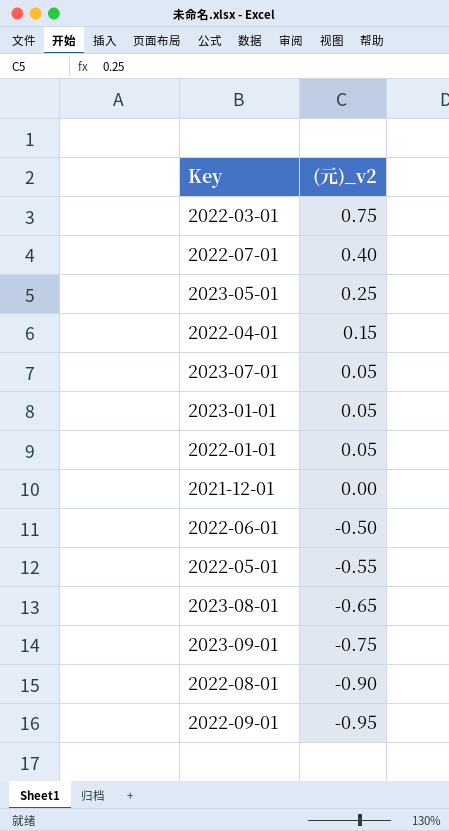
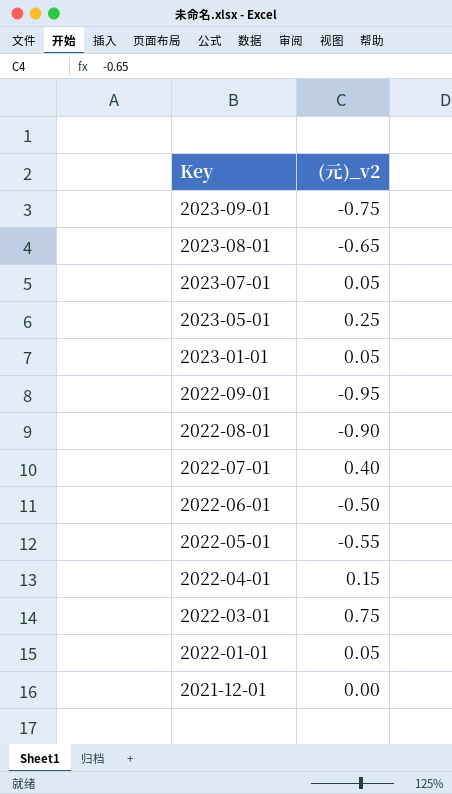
row order: (元)_v2 descending -> Key descending

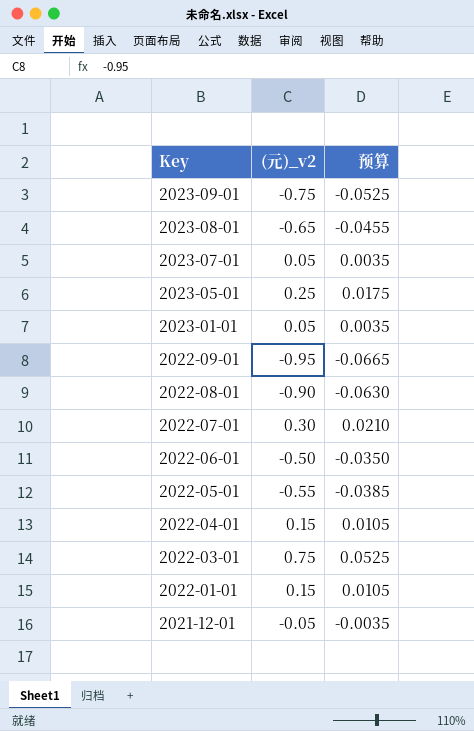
column 预算 | formula: none -> [(元)_v2] * 0.07
2022-07-01 | (元)_v2: 0.40 -> 0.30
2022-01-01 | (元)_v2: 0.05 -> 0.15
2021-12-01 | (元)_v2: 0.00 -> -0.05

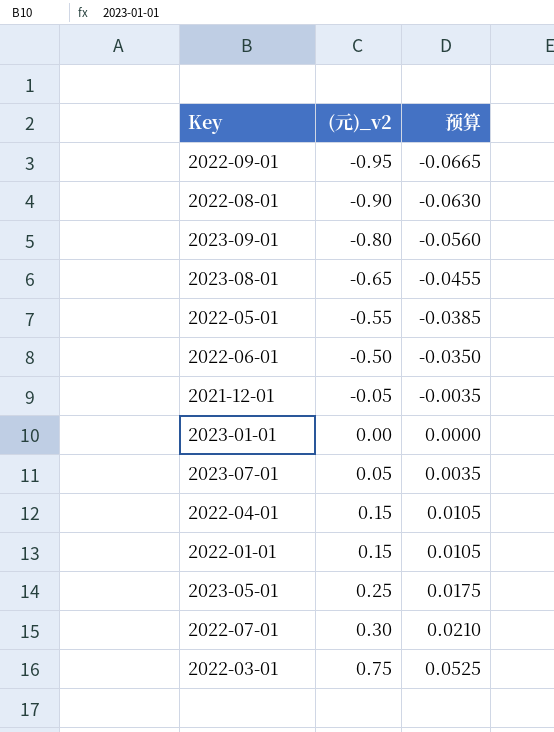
row order: Key descending -> (元)_v2 ascending
2023-09-01 | (元)_v2: -0.75 -> -0.80
2023-09-01 | 预算: -0.0525 -> -0.0560
2023-01-01 | (元)_v2: 0.05 -> 0.00
2023-01-01 | 预算: 0.0035 -> 0.0000

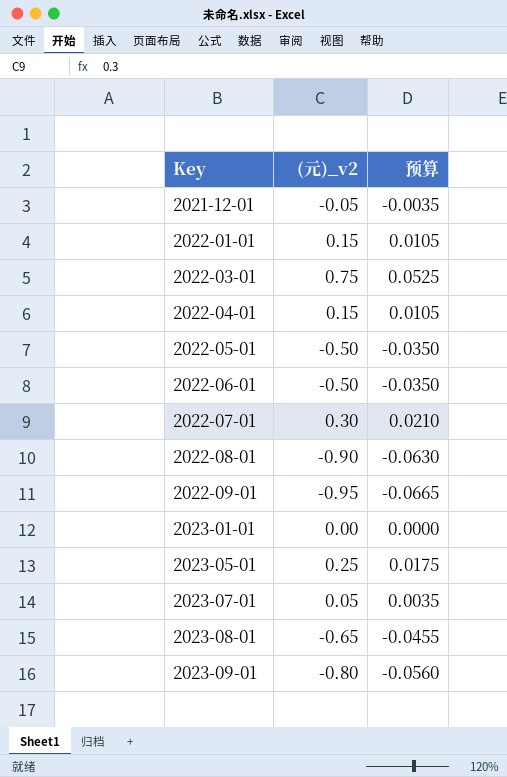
row order: (元)_v2 ascending -> Key ascending
2022-05-01 | (元)_v2: -0.55 -> -0.50
2022-05-01 | 预算: -0.0385 -> -0.0350

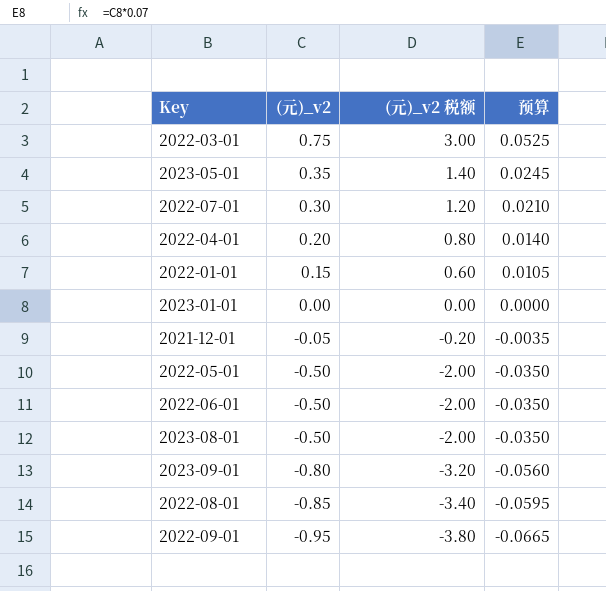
row order: Key ascending -> (元)_v2 descending
column (元)_v2 税额 | formula: none -> [(元)_v2] * 4
row 2023-07-01: 0.05 | 0.0035 -> none
2023-05-01 | (元)_v2: 0.25 -> 0.35
2023-05-01 | 预算: 0.0175 -> 0.0245
2022-04-01 | (元)_v2: 0.15 -> 0.20
2022-04-01 | 预算: 0.0105 -> 0.0140
2023-08-01 | (元)_v2: -0.65 -> -0.50
2023-08-01 | 预算: -0.0455 -> -0.0350
2022-08-01 | (元)_v2: -0.90 -> -0.85
2022-08-01 | 预算: -0.0630 -> -0.0595

